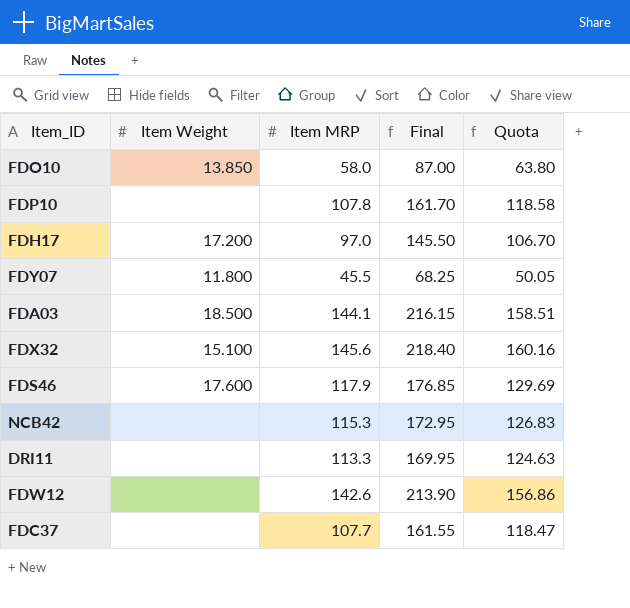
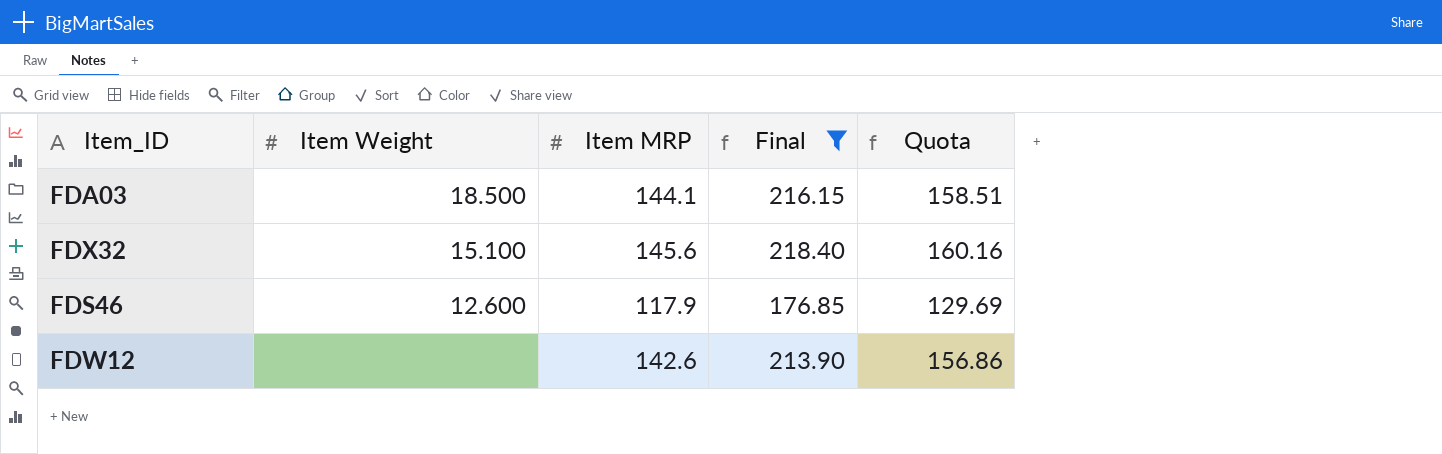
filter: none -> Final >= 176.85
FDS46 | Item Weight: 17.600 -> 12.600

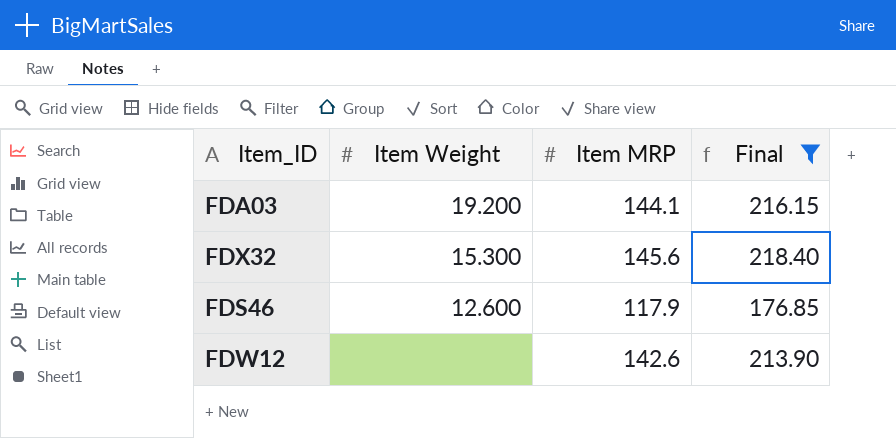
column Quota | formula: [Item MRP] * 1.1 -> none
FDA03 | Item Weight: 18.500 -> 19.200
FDX32 | Item Weight: 15.100 -> 15.300

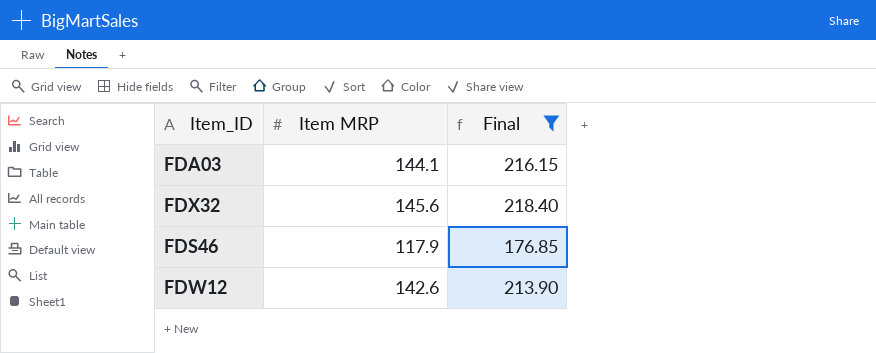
column Item Weight | position: 2 -> none

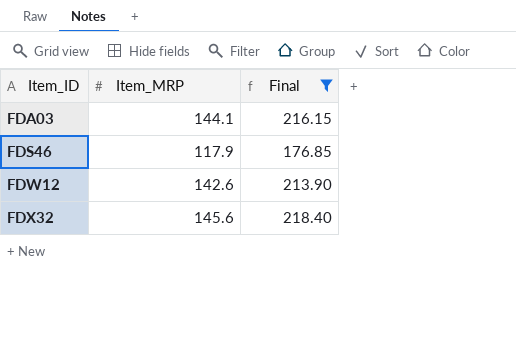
row order: none -> Item_ID ascending
column name: Item MRP -> Item_MRP

